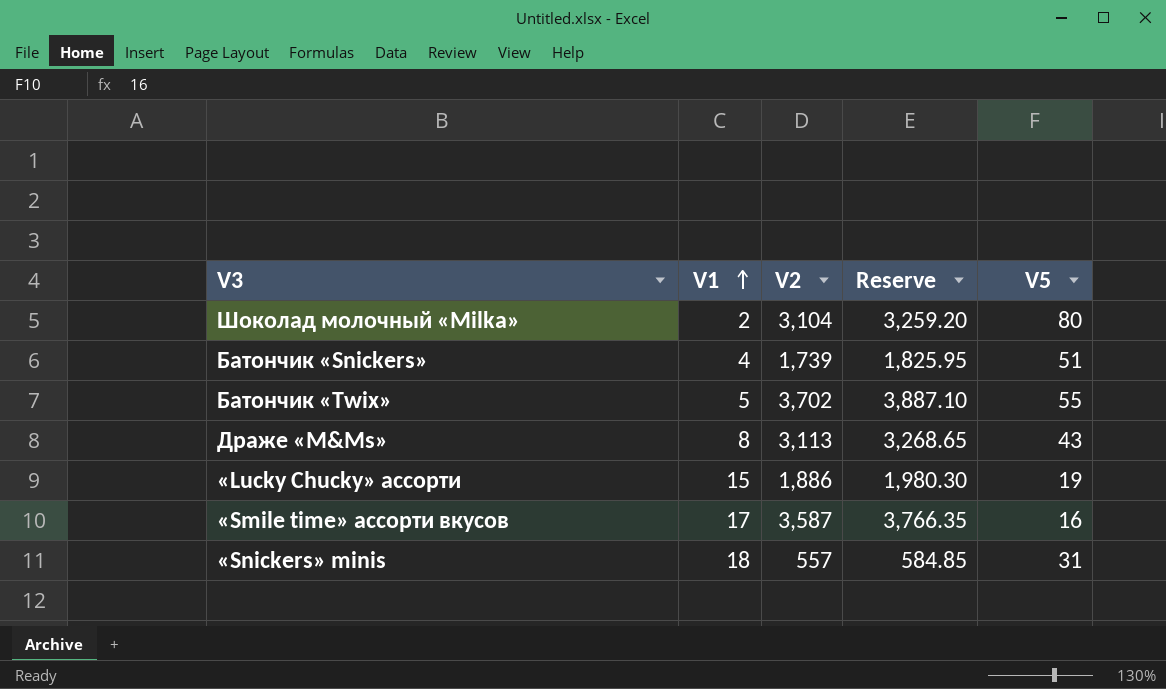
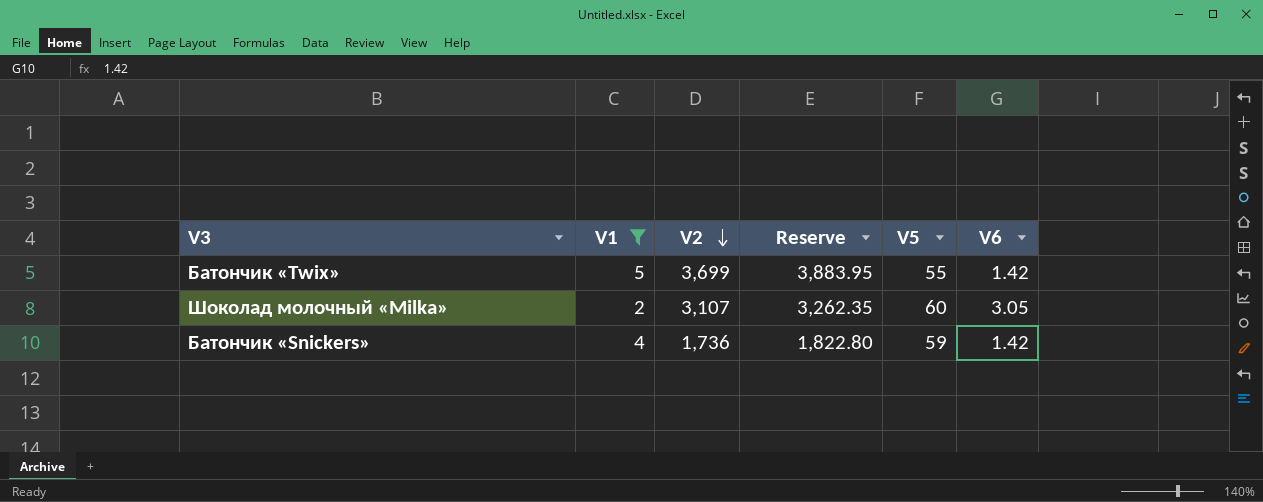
filter: none -> V1 <= 5
row order: V1 ascending -> V2 descending
column V6 | position: none -> 6
Батончик «Twix» | V2: 3,702 -> 3,699
Батончик «Twix» | Reserve: 3,887.10 -> 3,883.95
Шоколад молочный «Milka» | V2: 3,104 -> 3,107
Шоколад молочный «Milka» | Reserve: 3,259.20 -> 3,262.35
Шоколад молочный «Milka» | V5: 80 -> 60
Батончик «Snickers» | V2: 1,739 -> 1,736
Батончик «Snickers» | Reserve: 1,825.95 -> 1,822.80
Батончик «Snickers» | V5: 51 -> 59

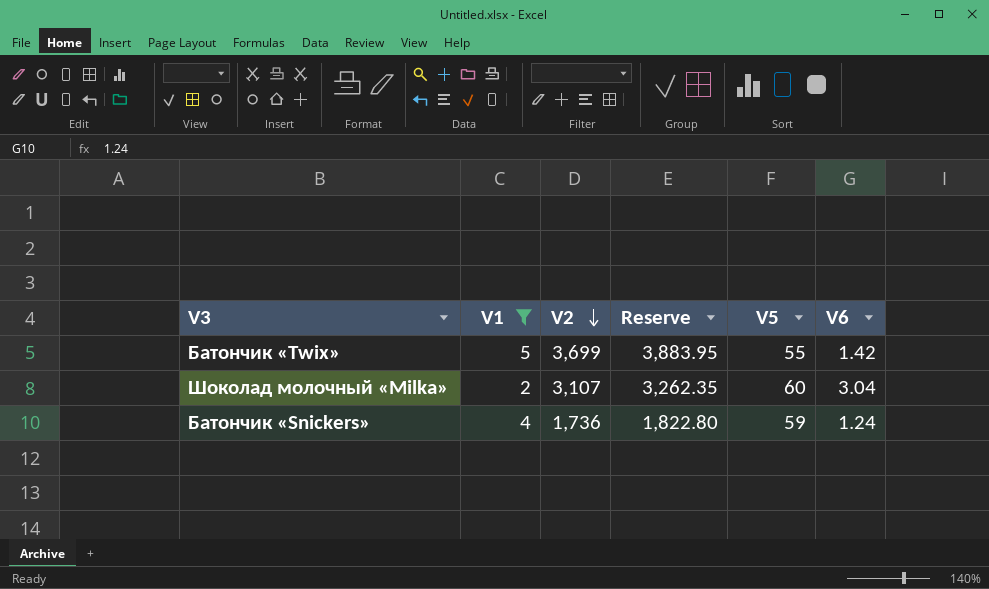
Шоколад молочный «Milka» | V6: 3.05 -> 3.04
Батончик «Snickers» | V6: 1.42 -> 1.24

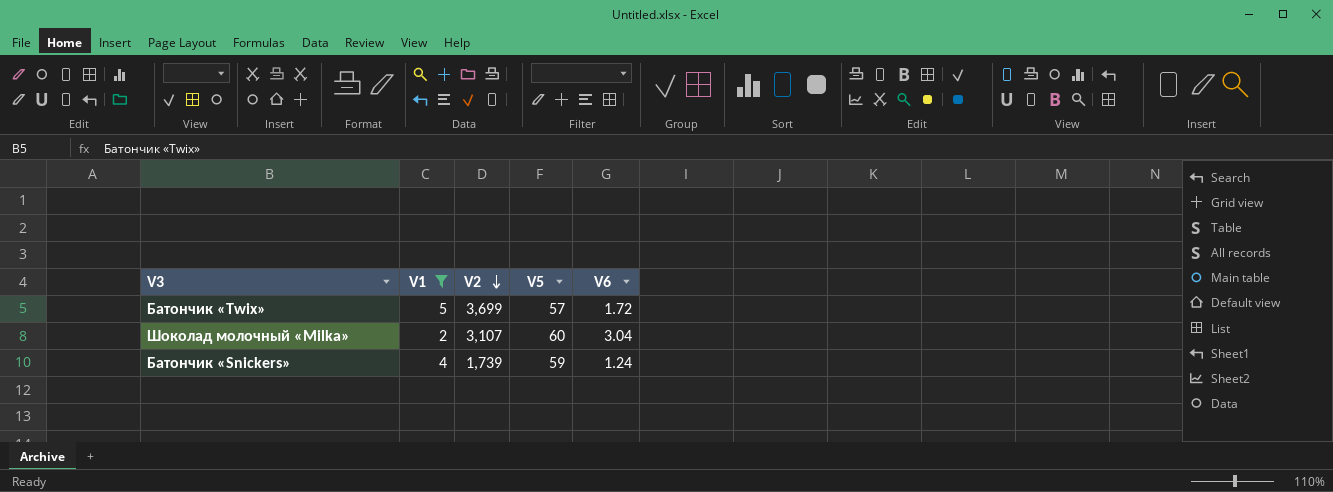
column Reserve | formula: [V2] * 1.05 -> none
Батончик «Twix» | V5: 55 -> 57
Батончик «Twix» | V6: 1.42 -> 1.72
Батончик «Snickers» | V2: 1,736 -> 1,739

